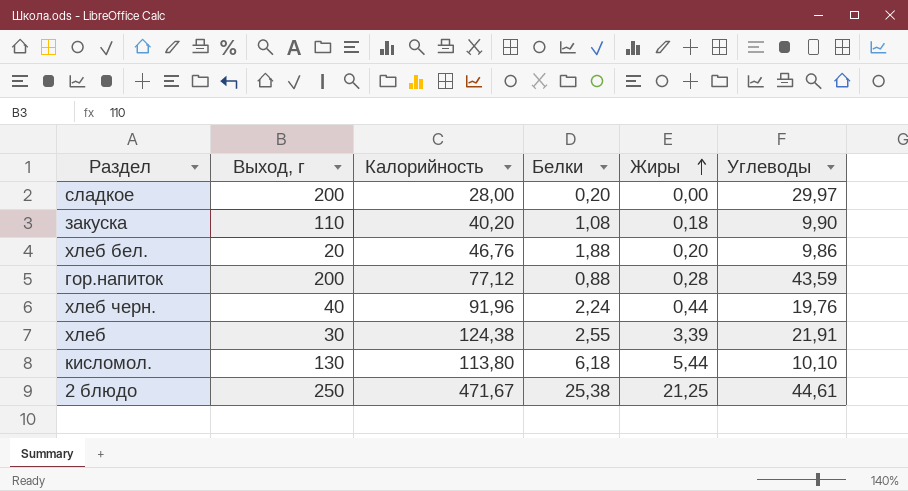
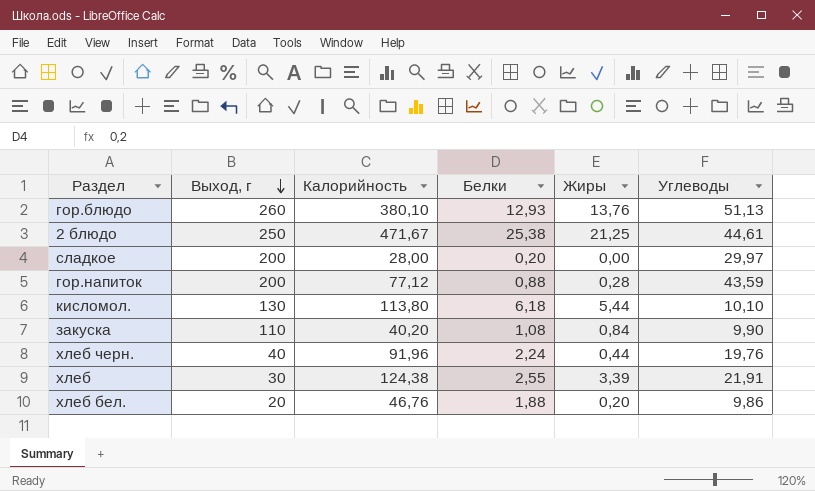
row order: Жиры ascending -> Выход, г descending
row гор.блюдо: none -> 260 | 380,10 | 12,93 | 13,76 | 51,13
закуска | Жиры: 0,18 -> 0,84

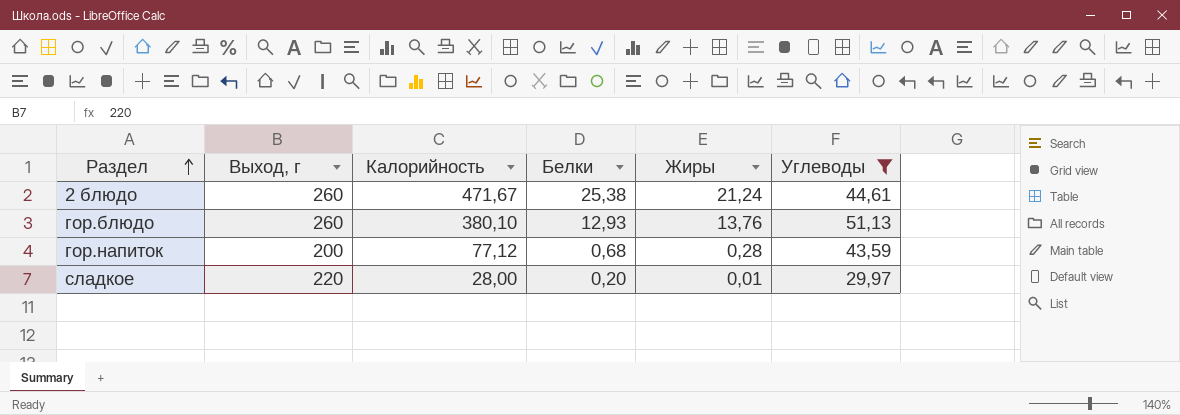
filter: none -> Углеводы >= 29,97
row order: Выход, г descending -> Раздел ascending
2 блюдо | Выход, г: 250 -> 260
2 блюдо | Жиры: 21,25 -> 21,24
гор.напиток | Белки: 0,88 -> 0,68
сладкое | Выход, г: 200 -> 220
сладкое | Жиры: 0,00 -> 0,01

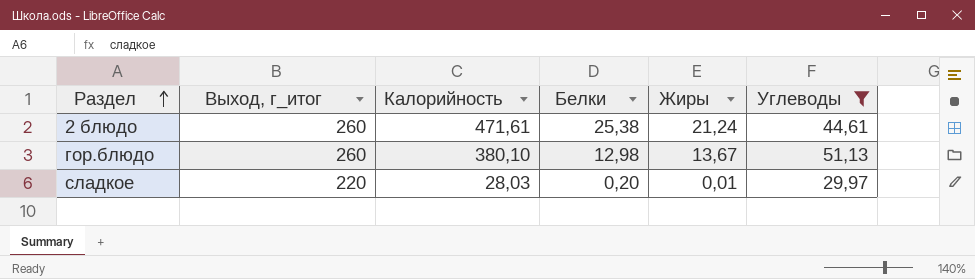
column name: Выход, г -> Выход, г_итог
row гор.напиток: 200 | 77,12 | 0,68 | 0,28 | 43,59 -> none
2 блюдо | Калорийность: 471,67 -> 471,61
гор.блюдо | Белки: 12,93 -> 12,98
гор.блюдо | Жиры: 13,76 -> 13,67
сладкое | Калорийность: 28,00 -> 28,03

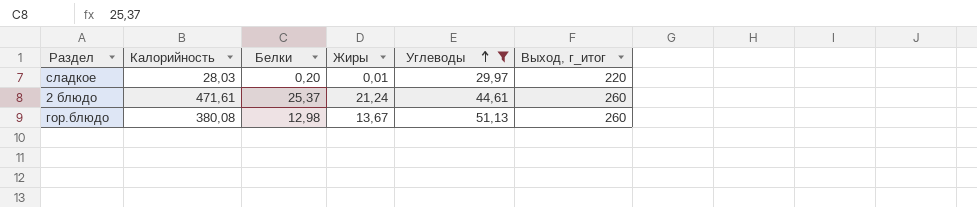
row order: Раздел ascending -> Углеводы ascending
column Выход, г_итог | position: 2 -> 6
2 блюдо | Белки: 25,38 -> 25,37
гор.блюдо | Калорийность: 380,10 -> 380,08

